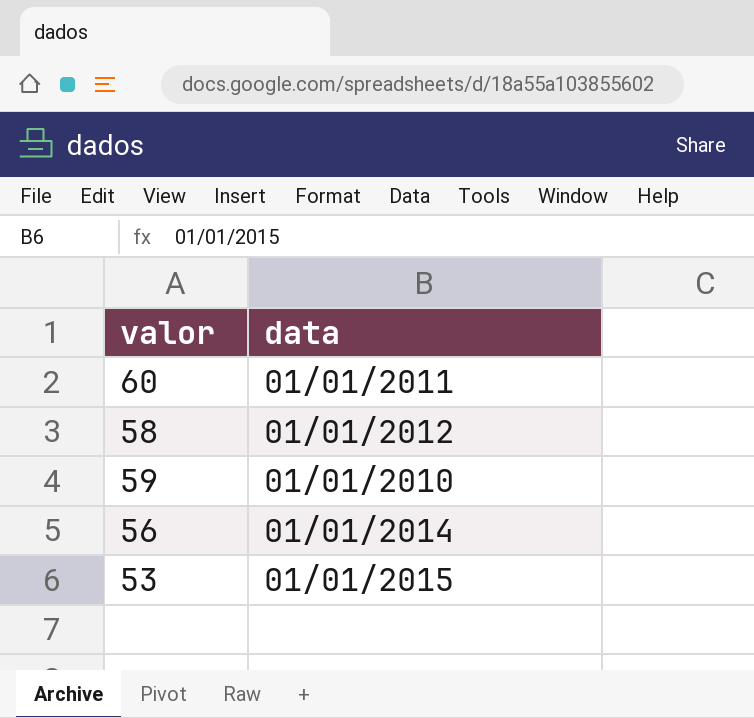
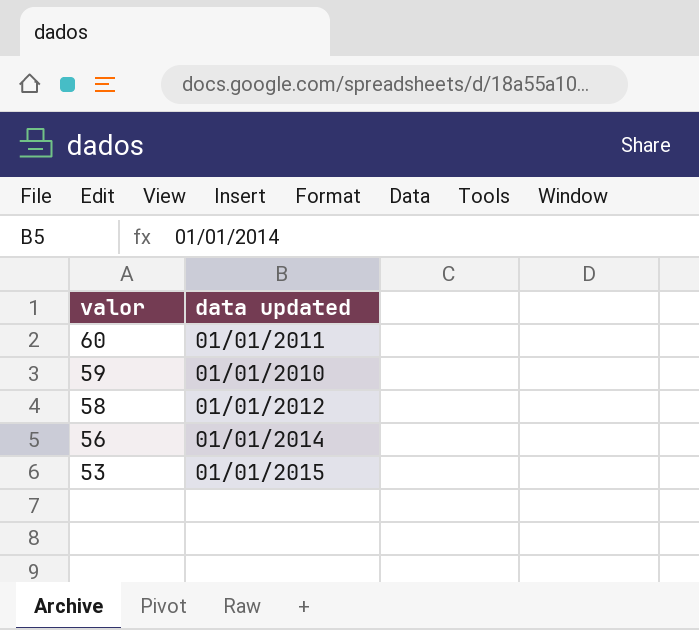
row order: none -> valor descending
column name: data -> data updated

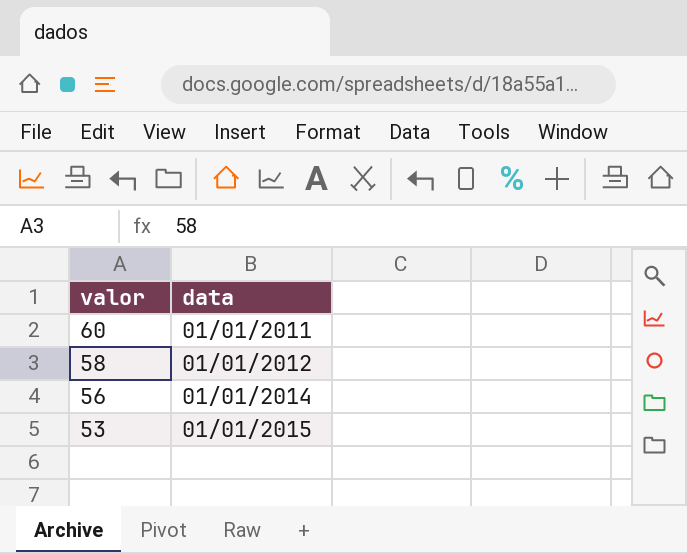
column name: data updated -> data
row 59: 01/01/2010 -> none

